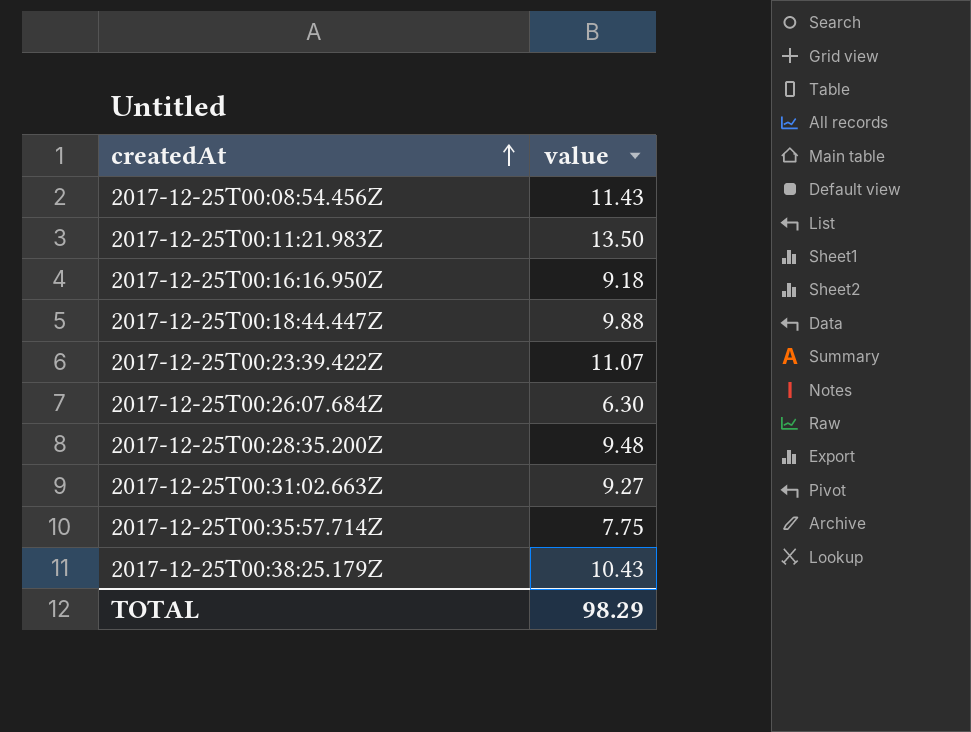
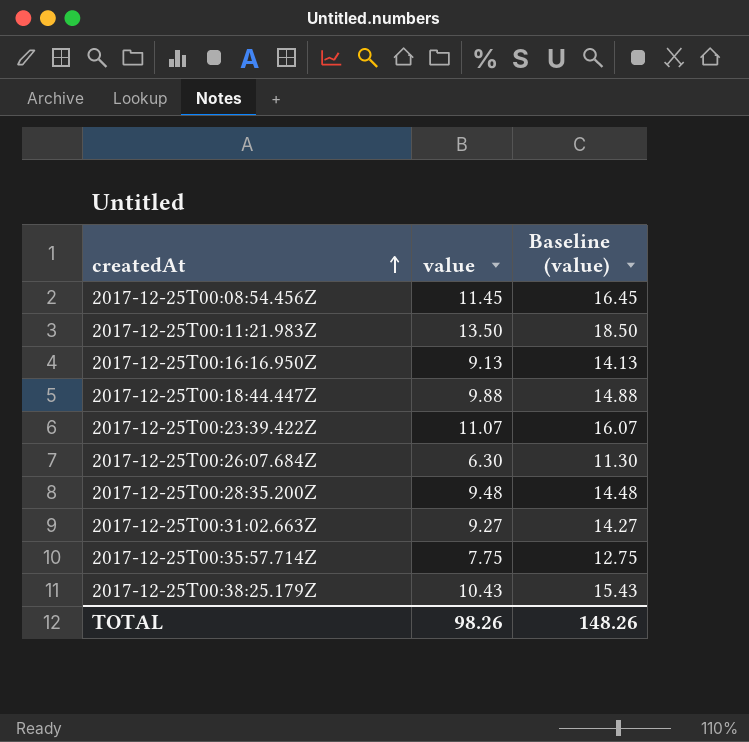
column Baseline (value) | formula: none -> [value] + 5
2017-12-25T00:08:54.456Z | value: 11.43 -> 11.45
2017-12-25T00:16:16.950Z | value: 9.18 -> 9.13
TOTAL | value: 98.29 -> 98.26

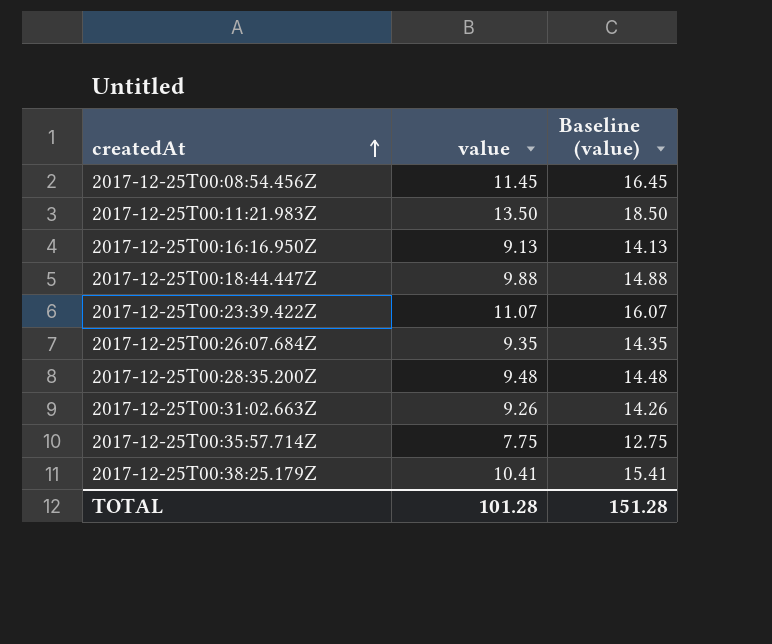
2017-12-25T00:26:07.684Z | value: 6.30 -> 9.35
2017-12-25T00:26:07.684Z | Baseline (value): 11.30 -> 14.35
2017-12-25T00:31:02.663Z | value: 9.27 -> 9.26
2017-12-25T00:31:02.663Z | Baseline (value): 14.27 -> 14.26
2017-12-25T00:38:25.179Z | value: 10.43 -> 10.41
2017-12-25T00:38:25.179Z | Baseline (value): 15.43 -> 15.41
TOTAL | value: 98.26 -> 101.28
TOTAL | Baseline (value): 148.26 -> 151.28

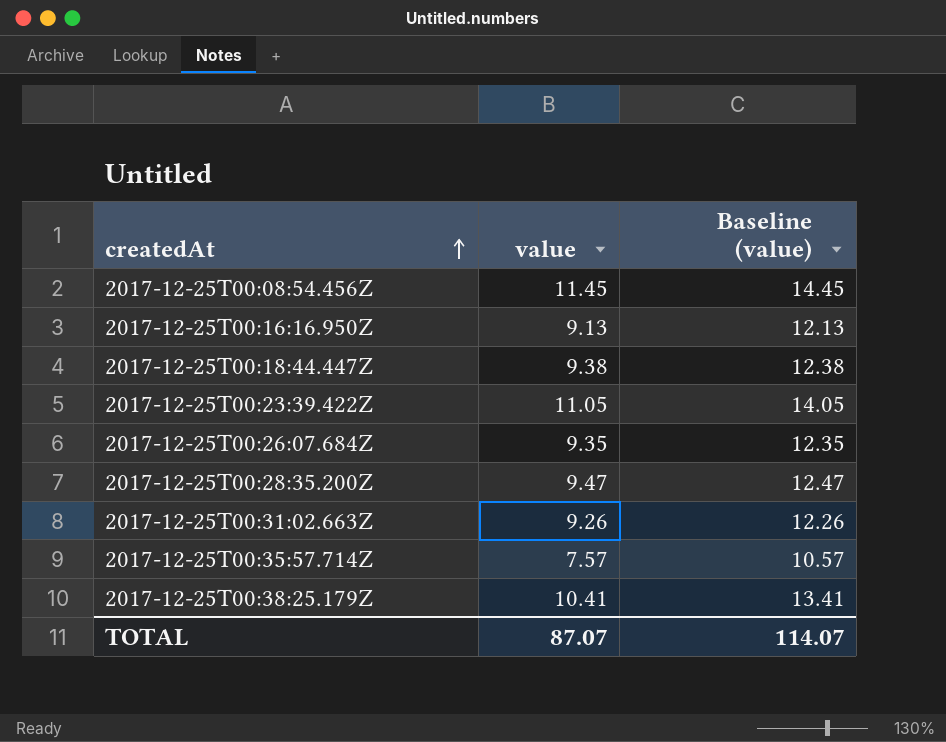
column Baseline (value) | formula: [value] + 5 -> [value] + 3
row 2017-12-25T00:11:21.983Z: 13.50 | 18.50 -> none
2017-12-25T00:18:44.447Z | value: 9.88 -> 9.38
2017-12-25T00:23:39.422Z | value: 11.07 -> 11.05
2017-12-25T00:28:35.200Z | value: 9.48 -> 9.47
2017-12-25T00:35:57.714Z | value: 7.75 -> 7.57
TOTAL | value: 101.28 -> 87.07
TOTAL | Baseline (value): 151.28 -> 114.07

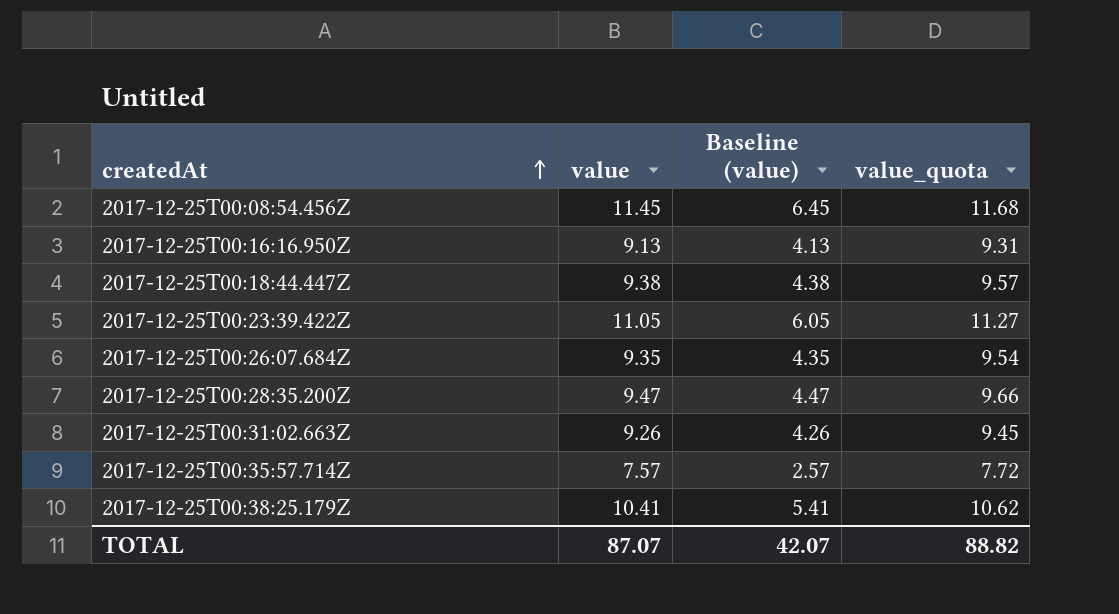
column Baseline (value) | formula: [value] + 3 -> [value] - 5
column value_quota | formula: none -> [value] * 1.02
TOTAL | Baseline (value): 114.07 -> 42.07

